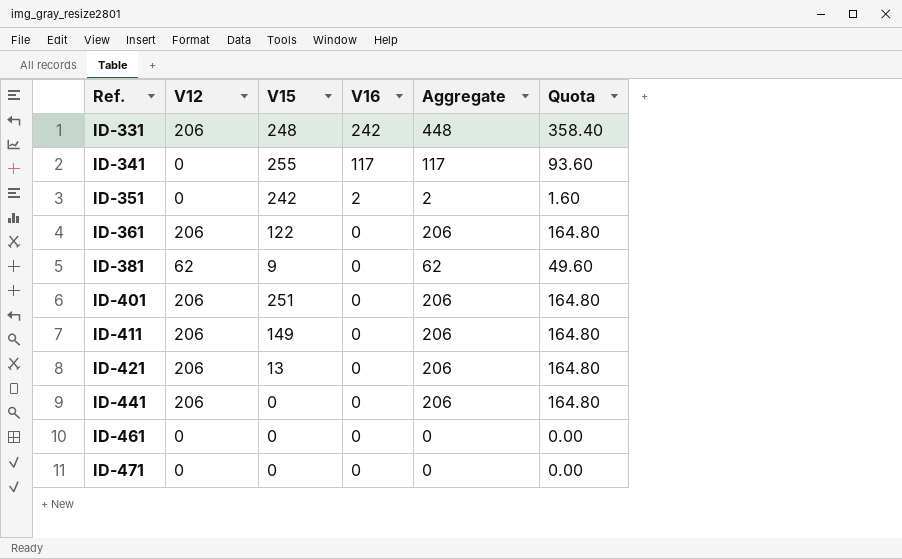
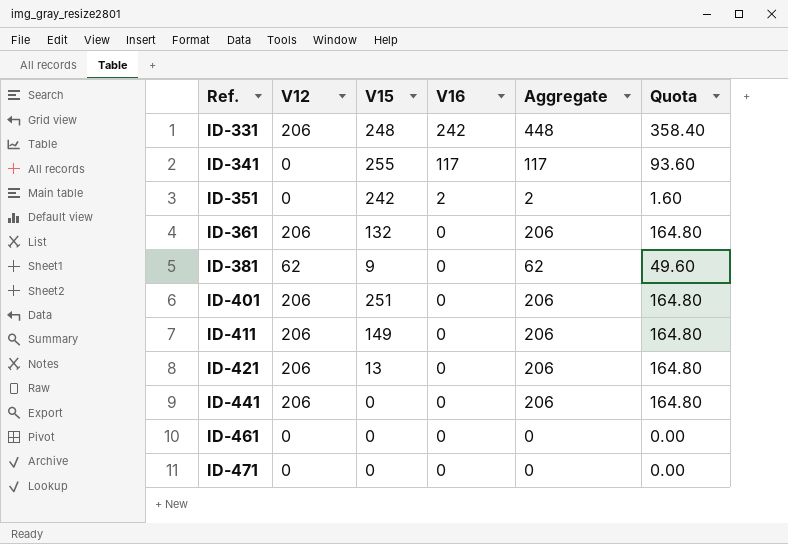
ID-361 | V15: 122 -> 132

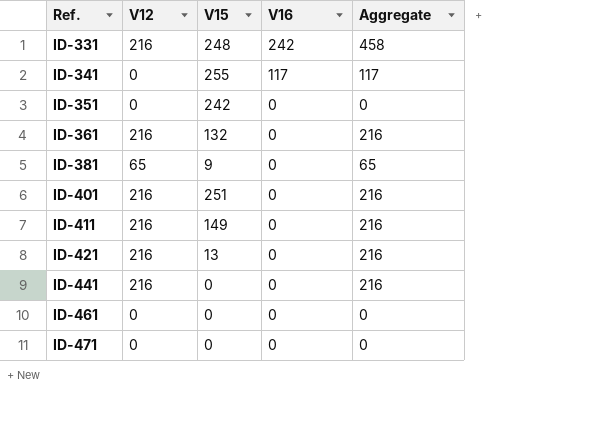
column Quota | formula: [Aggregate] * 0.8 -> none
ID-331 | V12: 206 -> 216
ID-331 | Aggregate: 448 -> 458
ID-351 | V16: 2 -> 0
ID-351 | Aggregate: 2 -> 0
ID-361 | V12: 206 -> 216
ID-361 | Aggregate: 206 -> 216
ID-381 | V12: 62 -> 65
ID-381 | Aggregate: 62 -> 65
ID-401 | V12: 206 -> 216
ID-401 | Aggregate: 206 -> 216
ID-411 | V12: 206 -> 216
ID-411 | Aggregate: 206 -> 216
ID-421 | V12: 206 -> 216
ID-421 | Aggregate: 206 -> 216
ID-441 | V12: 206 -> 216
ID-441 | Aggregate: 206 -> 216

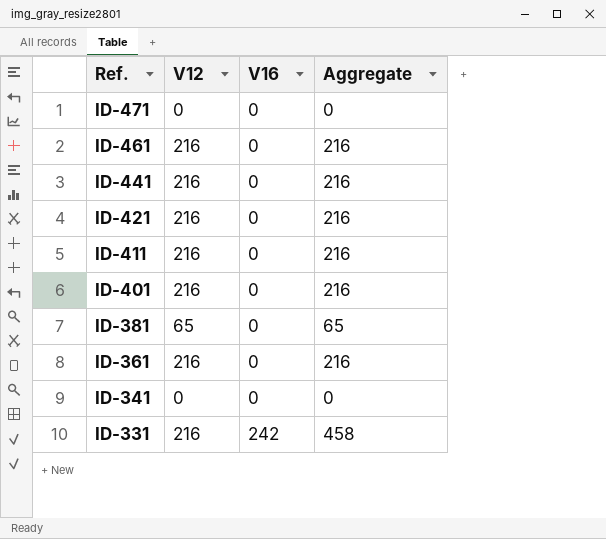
row order: Ref. ascending -> Ref. descending
column V15 | position: 3 -> none
row ID-351: 0 | 242 | 0 | 0 -> none
ID-461 | V12: 0 -> 216
ID-461 | Aggregate: 0 -> 216
ID-341 | V16: 117 -> 0
ID-341 | Aggregate: 117 -> 0

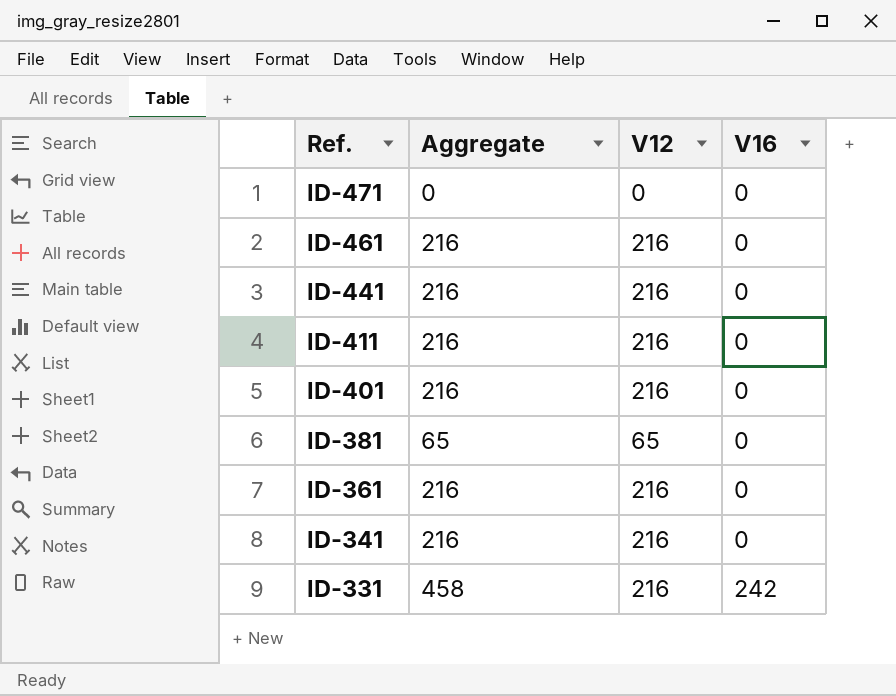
column Aggregate | position: 4 -> 2
row ID-421: 216 | 0 | 216 -> none
ID-341 | Aggregate: 0 -> 216
ID-341 | V12: 0 -> 216

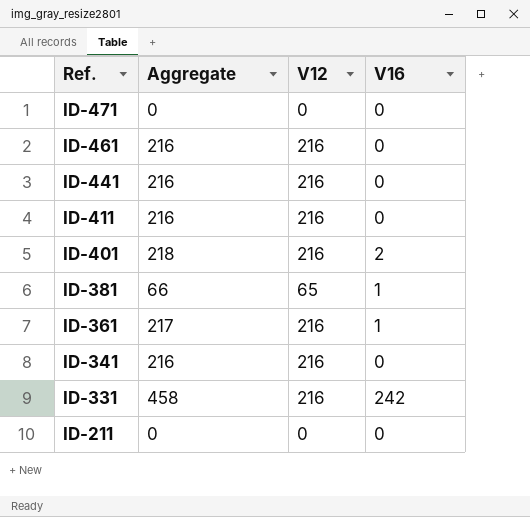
ID-401 | Aggregate: 216 -> 218
ID-401 | V16: 0 -> 2
ID-381 | Aggregate: 65 -> 66
ID-381 | V16: 0 -> 1
ID-361 | Aggregate: 216 -> 217
ID-361 | V16: 0 -> 1
row ID-211: none -> 0 | 0 | 0

